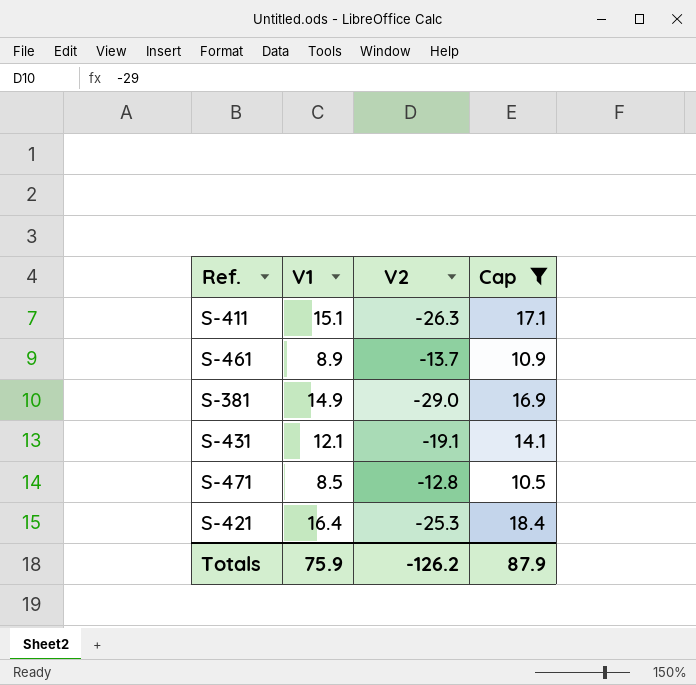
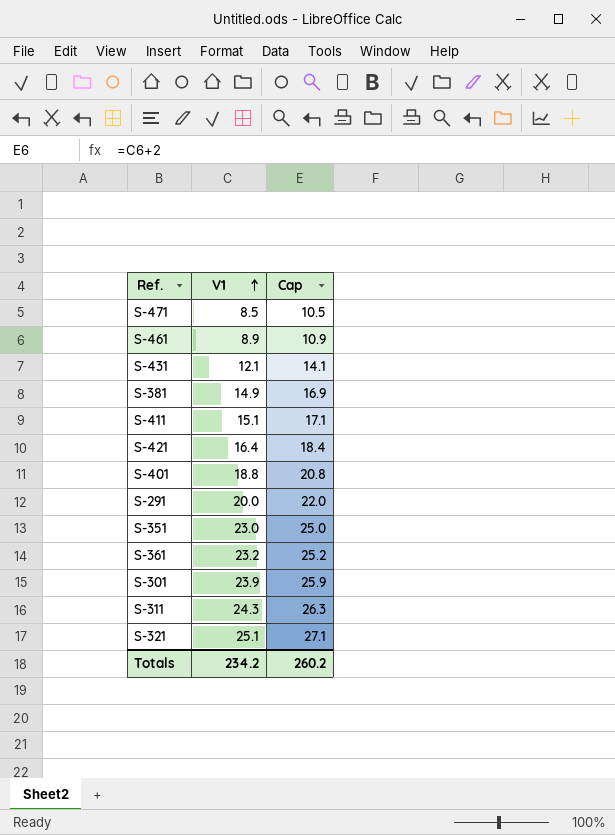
filter: Cap <= 18.4 -> none
row order: none -> V1 ascending
column V2 | position: 3 -> none
Totals | V1: 75.9 -> 234.2
Totals | Cap: 87.9 -> 260.2

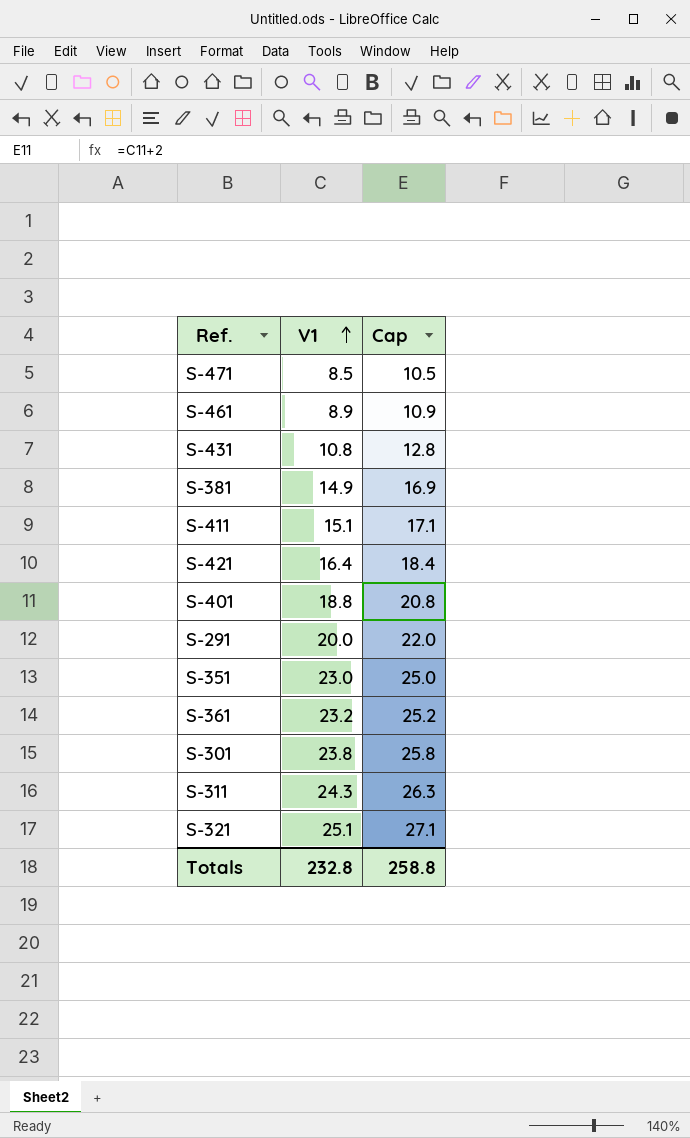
S-431 | V1: 12.1 -> 10.8
S-431 | Cap: 14.1 -> 12.8
S-301 | V1: 23.9 -> 23.8
S-301 | Cap: 25.9 -> 25.8
Totals | V1: 234.2 -> 232.8
Totals | Cap: 260.2 -> 258.8

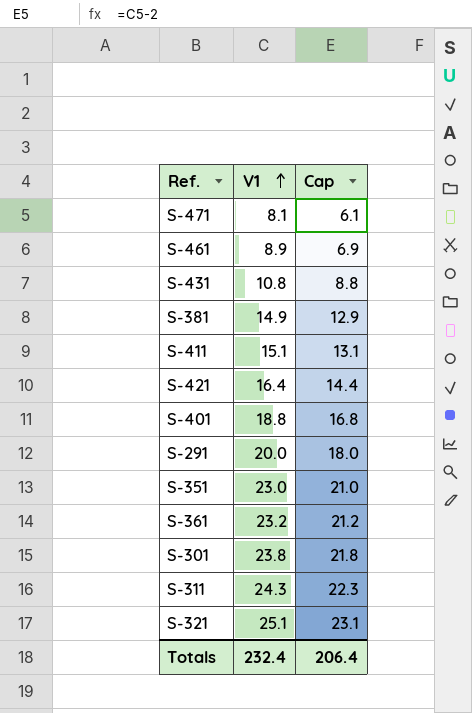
column Cap | formula: [V1] + 2 -> [V1] - 2
S-471 | V1: 8.5 -> 8.1
Totals | V1: 232.8 -> 232.4
Totals | Cap: 258.8 -> 206.4

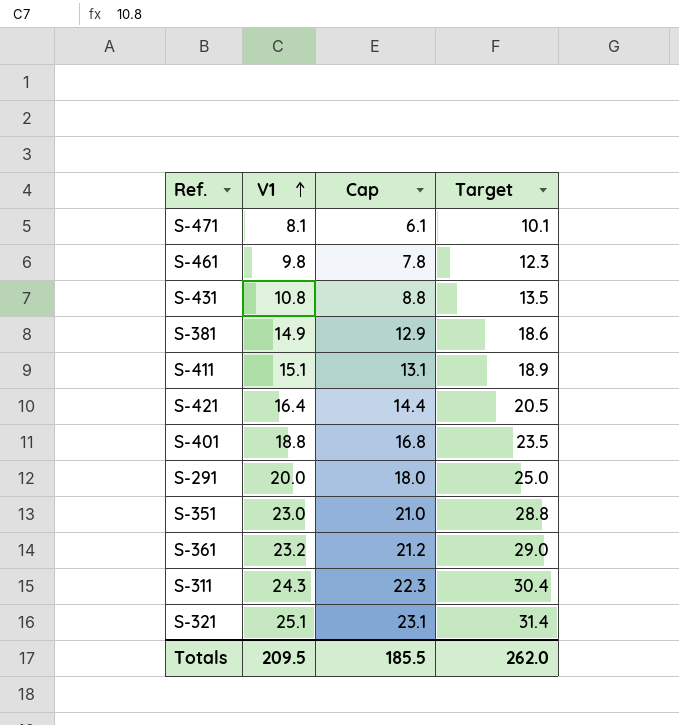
column Target | formula: none -> [V1] * 1.25
row S-301: 23.8 | 21.8 -> none
S-461 | V1: 8.9 -> 9.8
S-461 | Cap: 6.9 -> 7.8
Totals | V1: 232.4 -> 209.5
Totals | Cap: 206.4 -> 185.5

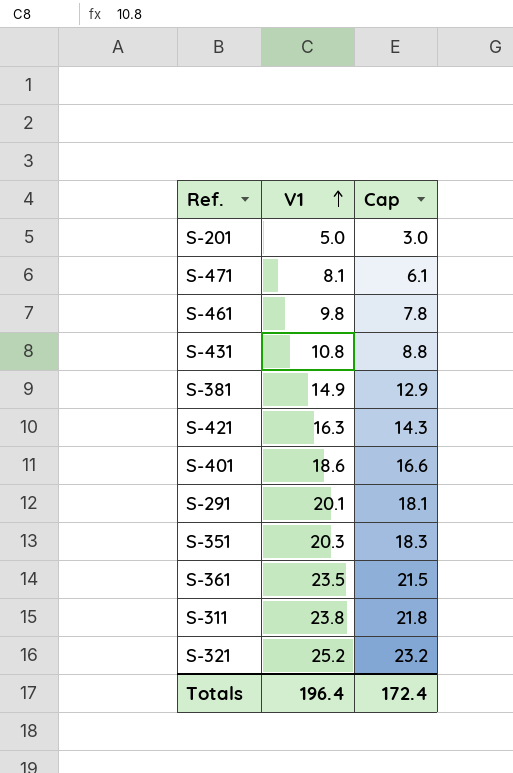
column Target | formula: [V1] * 1.25 -> none
row S-411: 15.1 | 13.1 | 18.9 -> none
row S-201: none -> 5.0 | 3.0
S-421 | V1: 16.4 -> 16.3
S-421 | Cap: 14.4 -> 14.3
S-401 | V1: 18.8 -> 18.6
S-401 | Cap: 16.8 -> 16.6
S-291 | V1: 20.0 -> 20.1
S-291 | Cap: 18.0 -> 18.1
S-351 | V1: 23.0 -> 20.3
S-351 | Cap: 21.0 -> 18.3
S-361 | V1: 23.2 -> 23.5
S-361 | Cap: 21.2 -> 21.5
S-311 | V1: 24.3 -> 23.8
S-311 | Cap: 22.3 -> 21.8
S-321 | V1: 25.1 -> 25.2
S-321 | Cap: 23.1 -> 23.2
Totals | V1: 209.5 -> 196.4
Totals | Cap: 185.5 -> 172.4

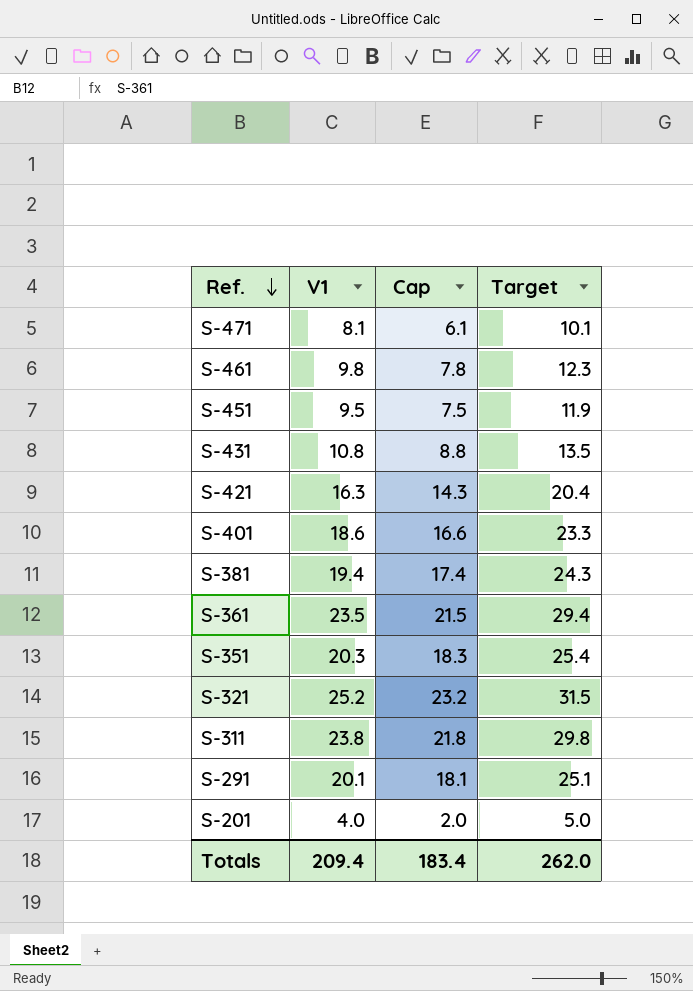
row order: V1 ascending -> Ref. descending
column Target | formula: none -> [V1] * 1.25
row S-451: none -> 9.5 | 7.5 | 11.9
S-381 | V1: 14.9 -> 19.4
S-381 | Cap: 12.9 -> 17.4
S-201 | V1: 5.0 -> 4.0
S-201 | Cap: 3.0 -> 2.0
Totals | V1: 196.4 -> 209.4
Totals | Cap: 172.4 -> 183.4

